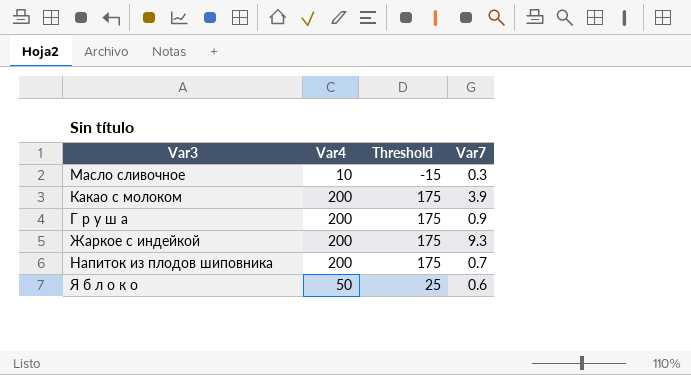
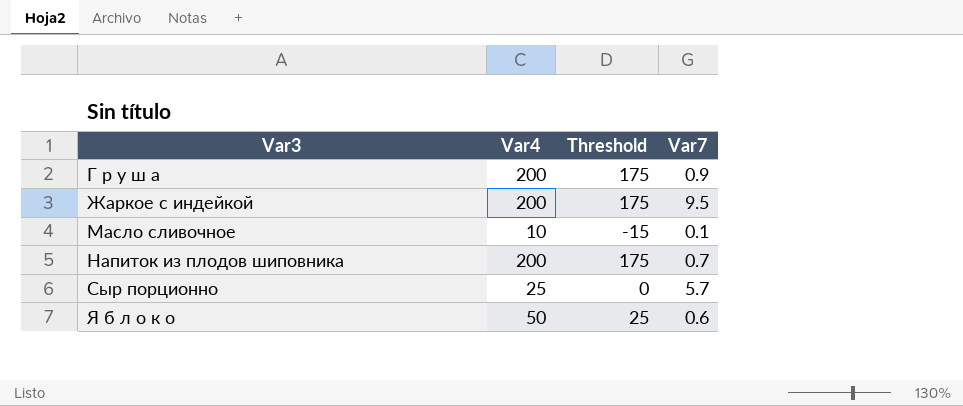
row order: none -> Var3 ascending
row Какао с молоком: 200 | 175 | 3.9 -> none
Жаркое с индейкой | Var7: 9.3 -> 9.5
Масло сливочное | Var7: 0.3 -> 0.1
row Сыр порционно: none -> 25 | 0 | 5.7

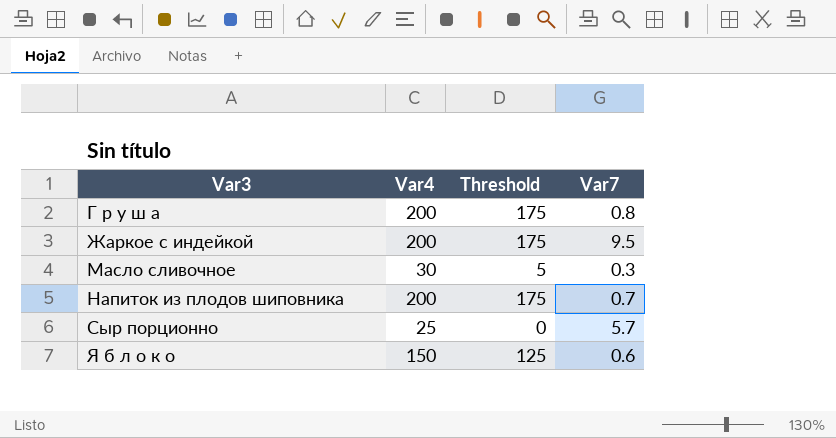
Г р у ш а | Var7: 0.9 -> 0.8
Масло сливочное | Var4: 10 -> 30
Масло сливочное | Threshold: -15 -> 5
Масло сливочное | Var7: 0.1 -> 0.3
Я б л о к о | Var4: 50 -> 150
Я б л о к о | Threshold: 25 -> 125

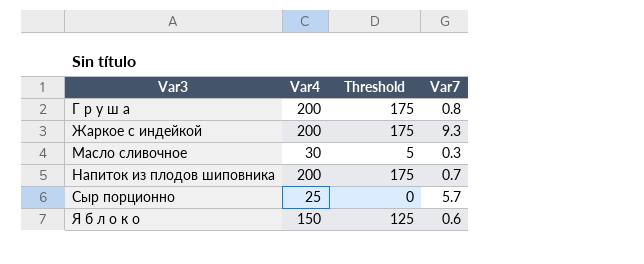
Жаркое с индейкой | Var7: 9.5 -> 9.3

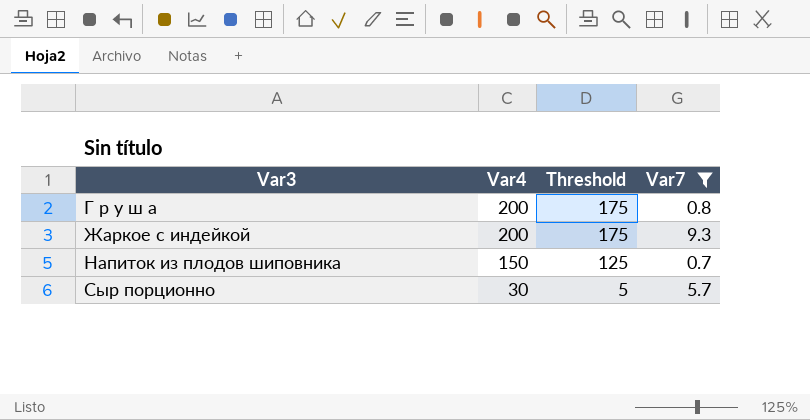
filter: none -> Var7 >= 0.7
Напиток из плодов шиповника | Var4: 200 -> 150
Напиток из плодов шиповника | Threshold: 175 -> 125
Сыр порционно | Var4: 25 -> 30
Сыр порционно | Threshold: 0 -> 5

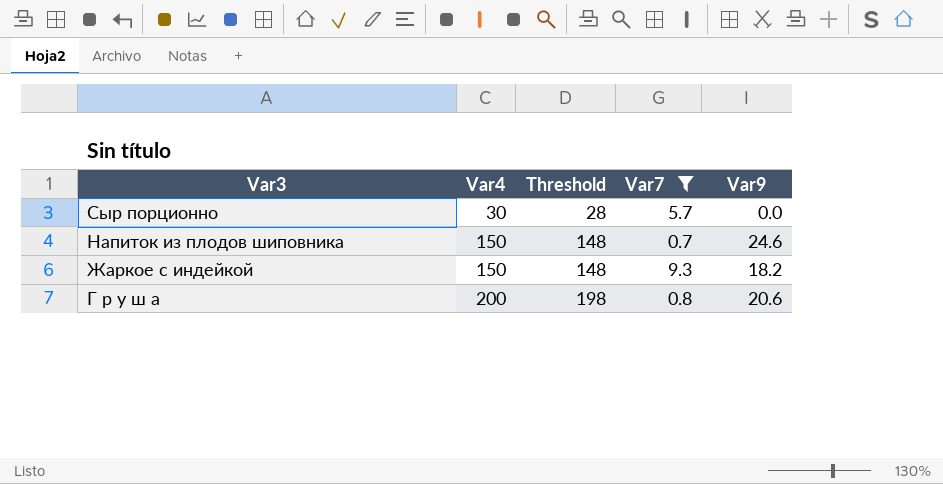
row order: Var3 ascending -> Var3 descending
column Threshold | formula: [Var4] - 25 -> [Var4] - 2
column Var9 | position: none -> 5
Жаркое с индейкой | Var4: 200 -> 150

